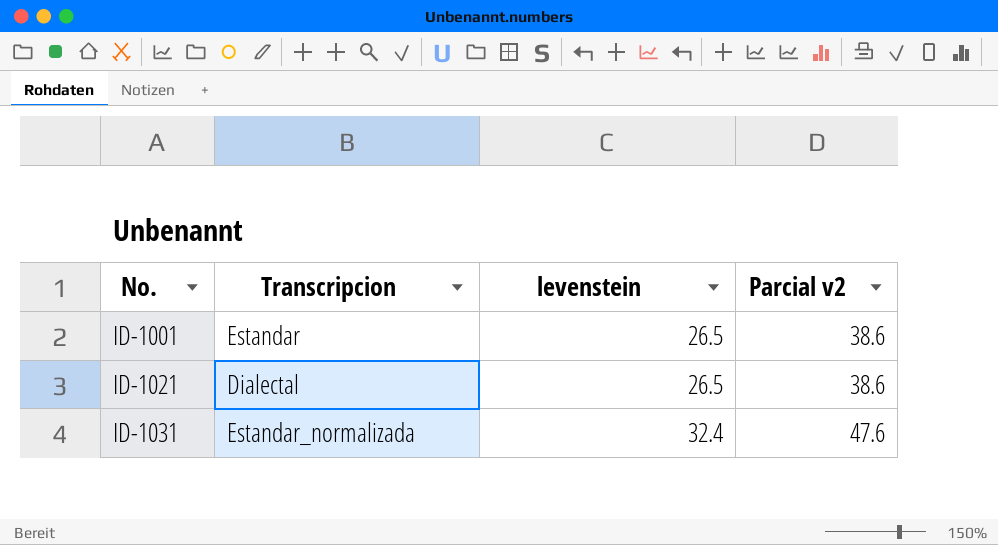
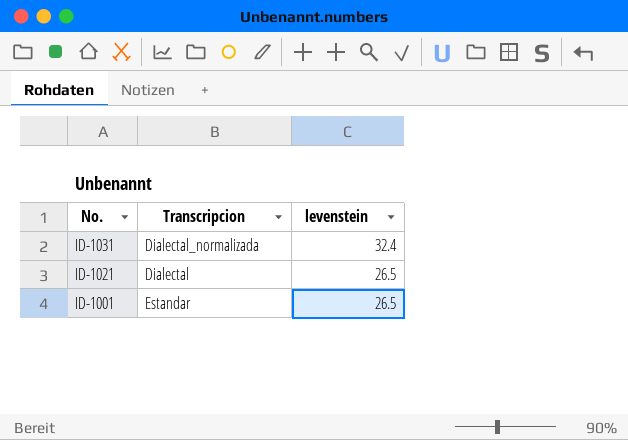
row order: No. ascending -> No. descending
column Parcial v2 | position: 4 -> none
ID-1031 | Transcripcion: Estandar_normalizada -> Dialectal_normalizada

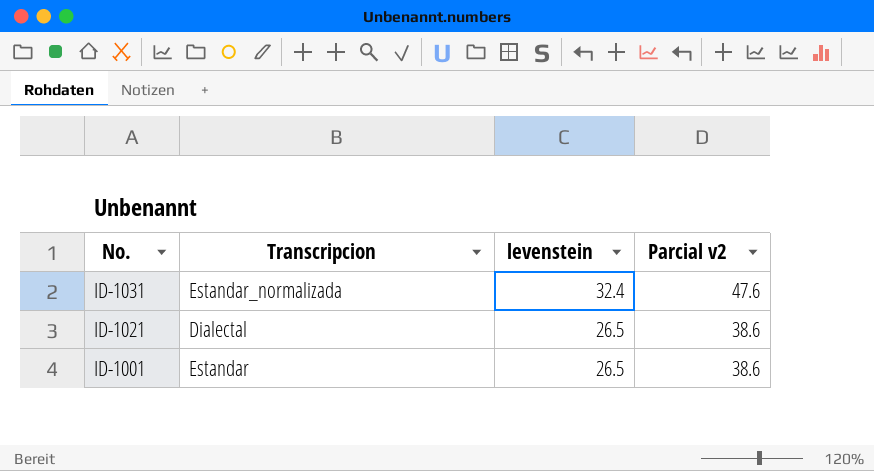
column Parcial v2 | position: none -> 4
ID-1031 | Transcripcion: Dialectal_normalizada -> Estandar_normalizada

